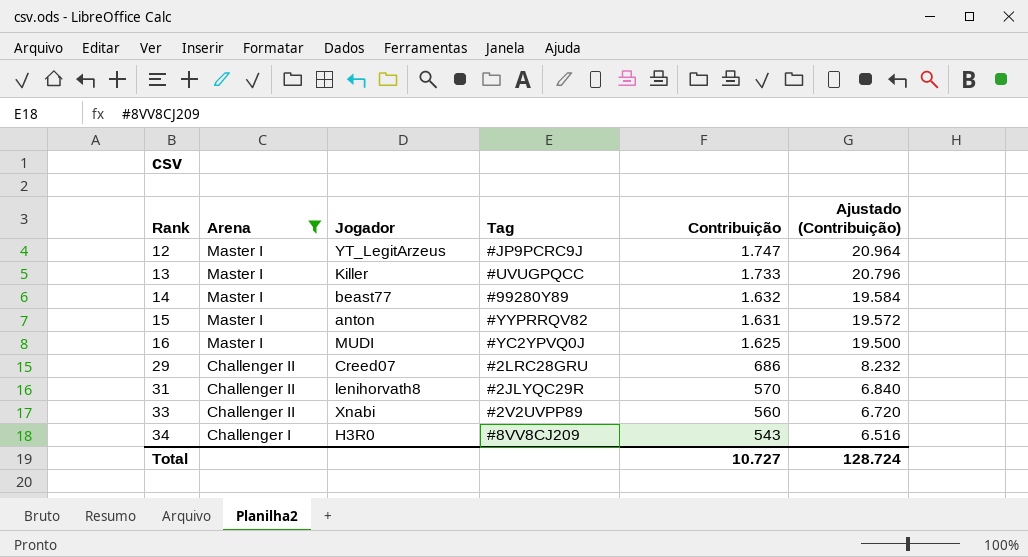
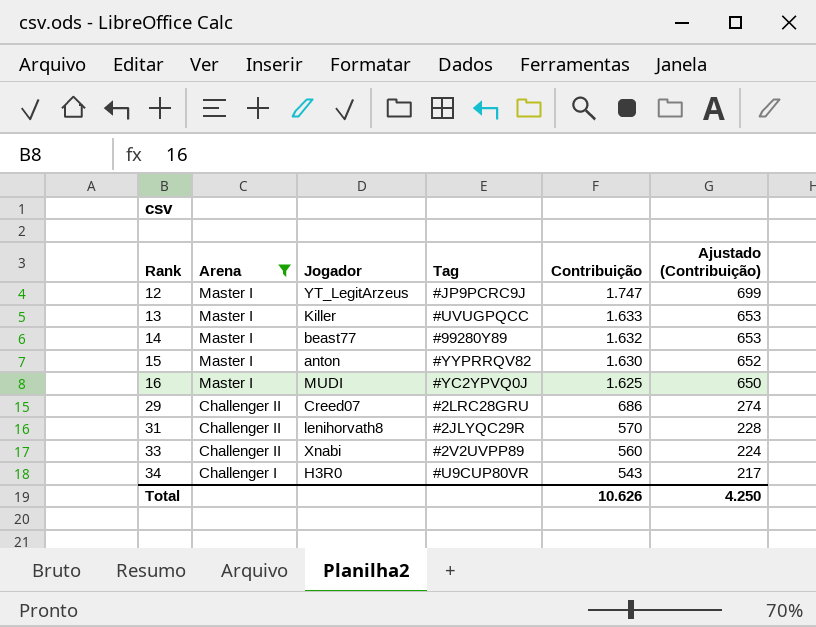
column Ajustado (Contribuição) | formula: [Contribuição] * 12 -> [Contribuição] * 0,4
13 | Contribuição: 1.733 -> 1.633
15 | Contribuição: 1.631 -> 1.630
34 | Tag: #8VV8CJ209 -> #U9CUP80VR
Total | Contribuição: 10.727 -> 10.626
Total | Ajustado (Contribuição): 128.724 -> 4.250

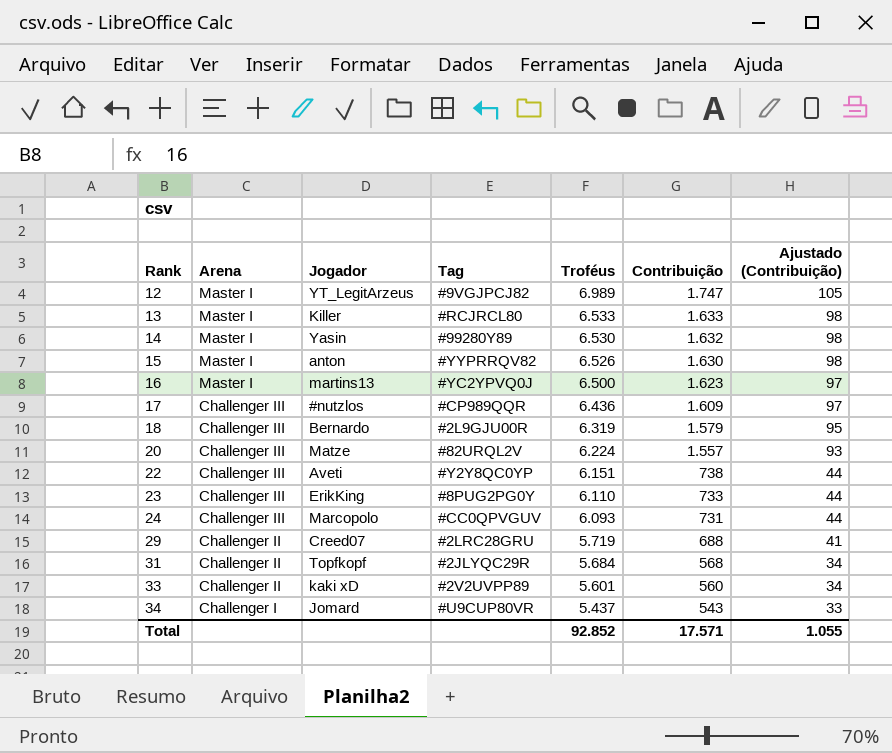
filter: Arena != Challenger III -> none
column Troféus | position: none -> 5
column Ajustado (Contribuição) | formula: [Contribuição] * 0,4 -> [Contribuição] * 0,06
12 | Tag: #JP9PCRC9J -> #9VGJPCJ82
13 | Tag: #UVUGPQCC -> #RCJRCL80
14 | Jogador: beast77 -> Yasin
16 | Jogador: MUDI -> martins13
16 | Contribuição: 1.625 -> 1.623
29 | Contribuição: 686 -> 688
31 | Jogador: lenihorvath8 -> Topfkopf
31 | Contribuição: 570 -> 568
33 | Jogador: Xnabi -> kaki xD
34 | Jogador: H3R0 -> Jomard
Total | Contribuição: 10.626 -> 17.571
Total | Ajustado (Contribuição): 4.250 -> 1.055

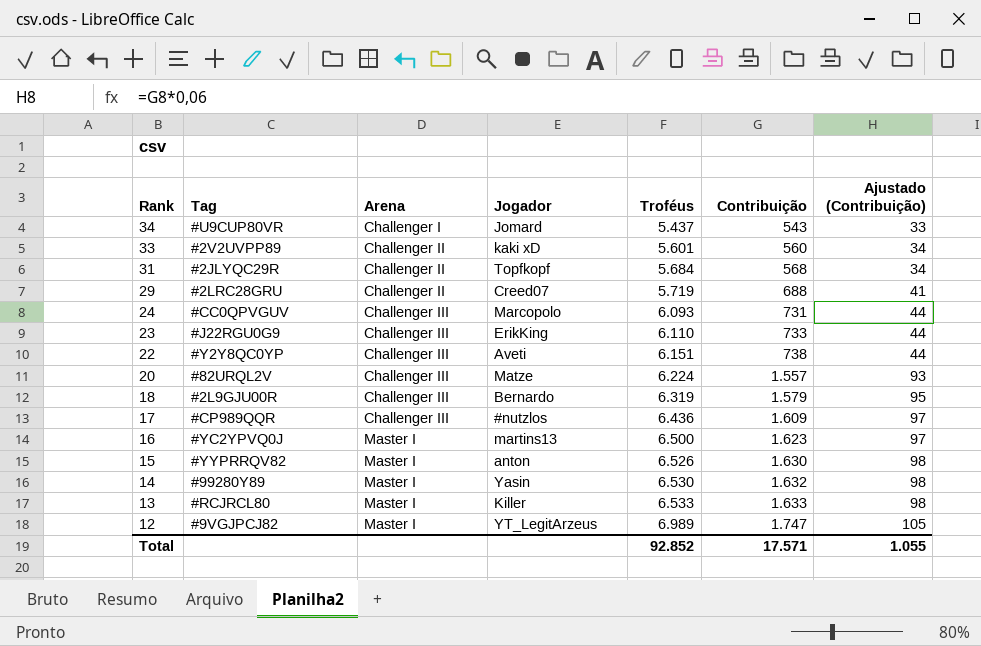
row order: Rank ascending -> Rank descending
column Tag | position: 4 -> 2
23 | Tag: #8PUG2PG0Y -> #J22RGU0G9

